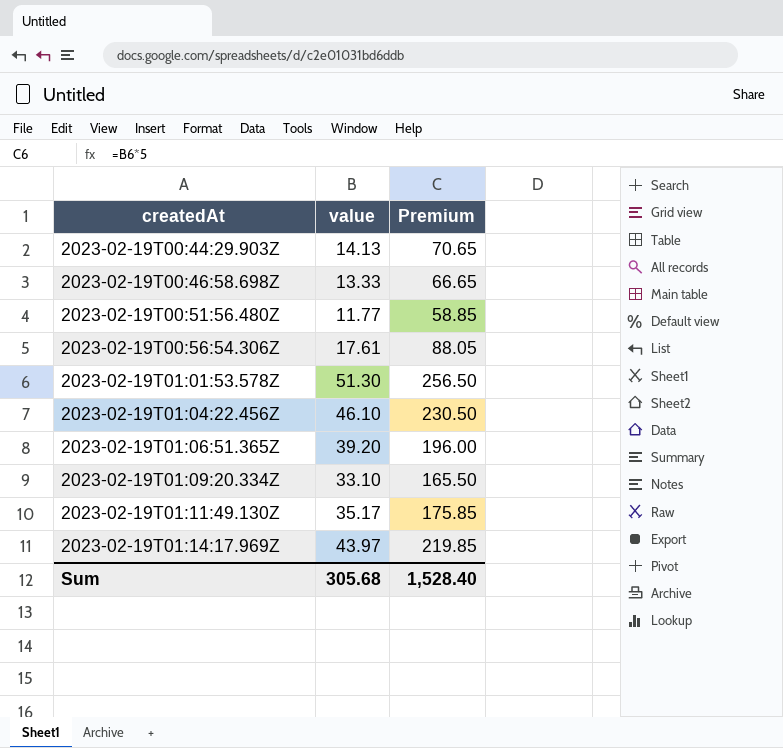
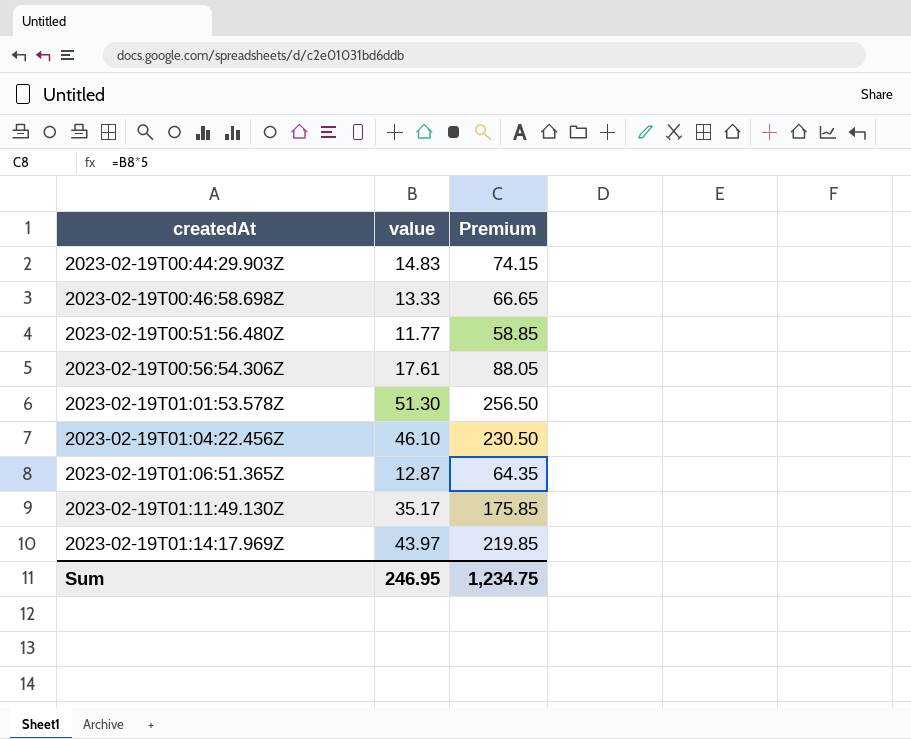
row 2023-02-19T01:09:20.334Z: 33.10 | 165.50 -> none
2023-02-19T00:44:29.903Z | value: 14.13 -> 14.83
2023-02-19T00:44:29.903Z | Premium: 70.65 -> 74.15
2023-02-19T01:06:51.365Z | value: 39.20 -> 12.87
2023-02-19T01:06:51.365Z | Premium: 196.00 -> 64.35
Sum | value: 305.68 -> 246.95
Sum | Premium: 1,528.40 -> 1,234.75

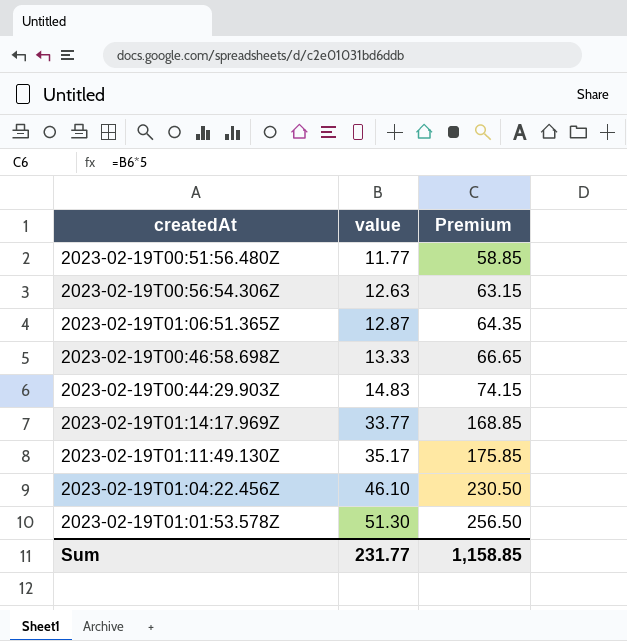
row order: createdAt ascending -> value ascending
2023-02-19T00:56:54.306Z | value: 17.61 -> 12.63
2023-02-19T00:56:54.306Z | Premium: 88.05 -> 63.15
2023-02-19T01:14:17.969Z | value: 43.97 -> 33.77
2023-02-19T01:14:17.969Z | Premium: 219.85 -> 168.85
Sum | value: 246.95 -> 231.77
Sum | Premium: 1,234.75 -> 1,158.85

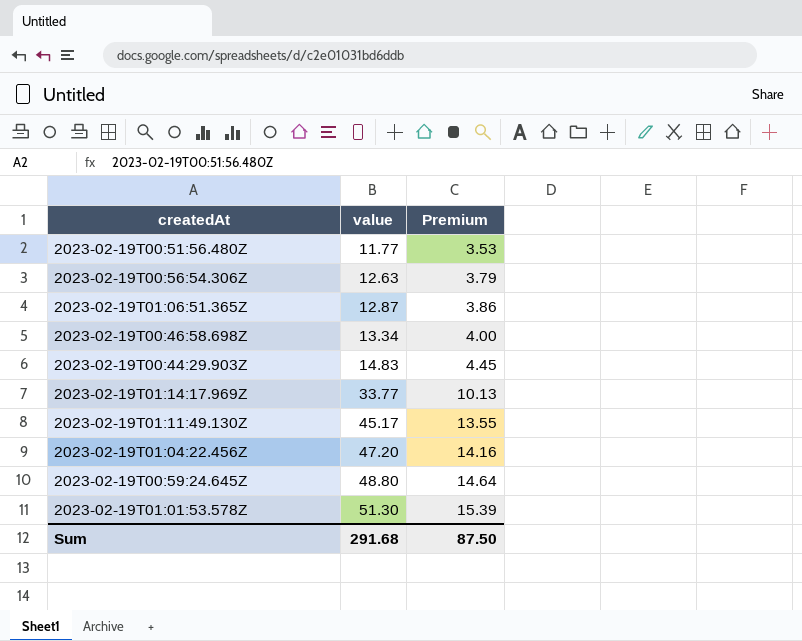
column Premium | formula: [value] * 5 -> [value] * 0.3
2023-02-19T00:46:58.698Z | value: 13.33 -> 13.34
2023-02-19T01:11:49.130Z | value: 35.17 -> 45.17
2023-02-19T01:04:22.456Z | value: 46.10 -> 47.20
row 2023-02-19T00:59:24.645Z: none -> 48.80 | 14.64
Sum | value: 231.77 -> 291.68
Sum | Premium: 1,158.85 -> 87.50

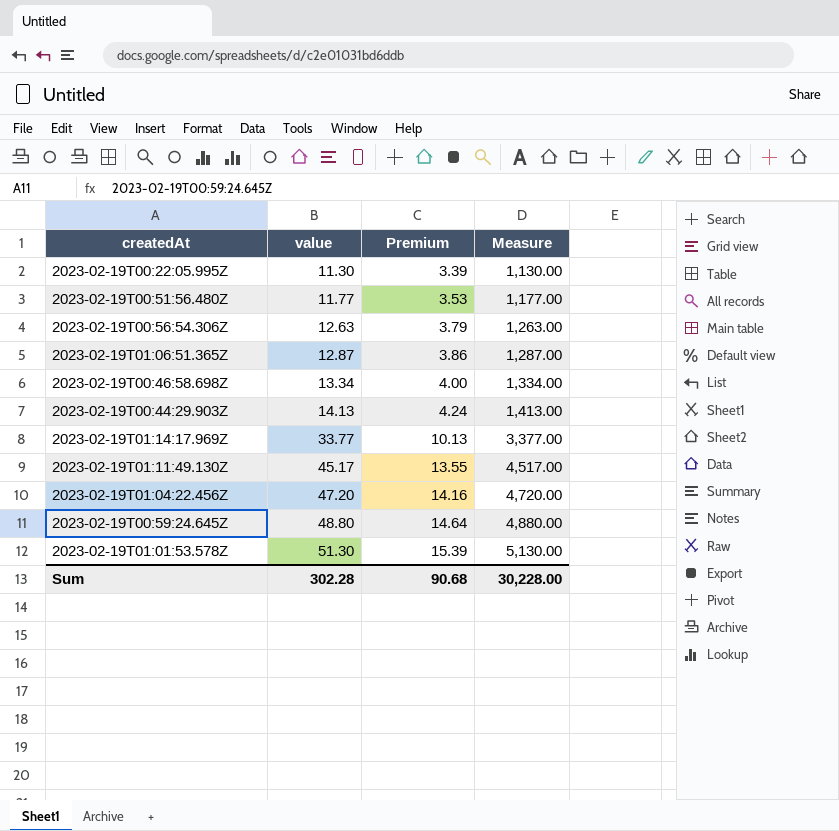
column Measure | formula: none -> [value] * 100
row 2023-02-19T00:22:05.995Z: none -> 11.30 | 3.39 | 1,130.00
2023-02-19T00:44:29.903Z | value: 14.83 -> 14.13
2023-02-19T00:44:29.903Z | Premium: 4.45 -> 4.24
Sum | value: 291.68 -> 302.28
Sum | Premium: 87.50 -> 90.68

